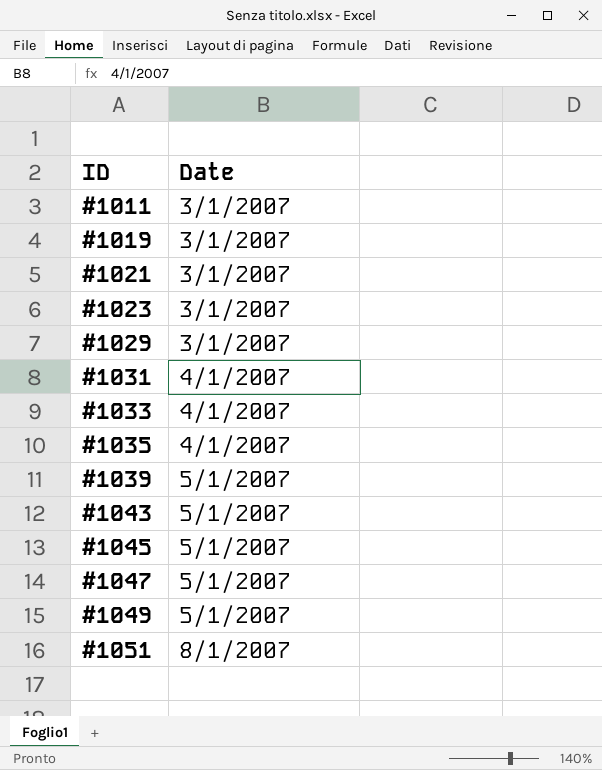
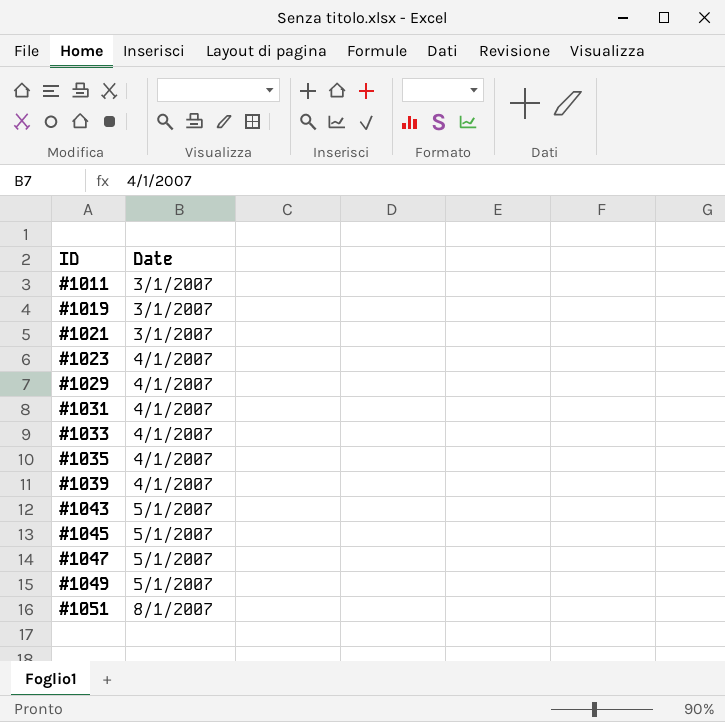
#1023 | Date: 3/1/2007 -> 4/1/2007
#1029 | Date: 3/1/2007 -> 4/1/2007
#1039 | Date: 5/1/2007 -> 4/1/2007

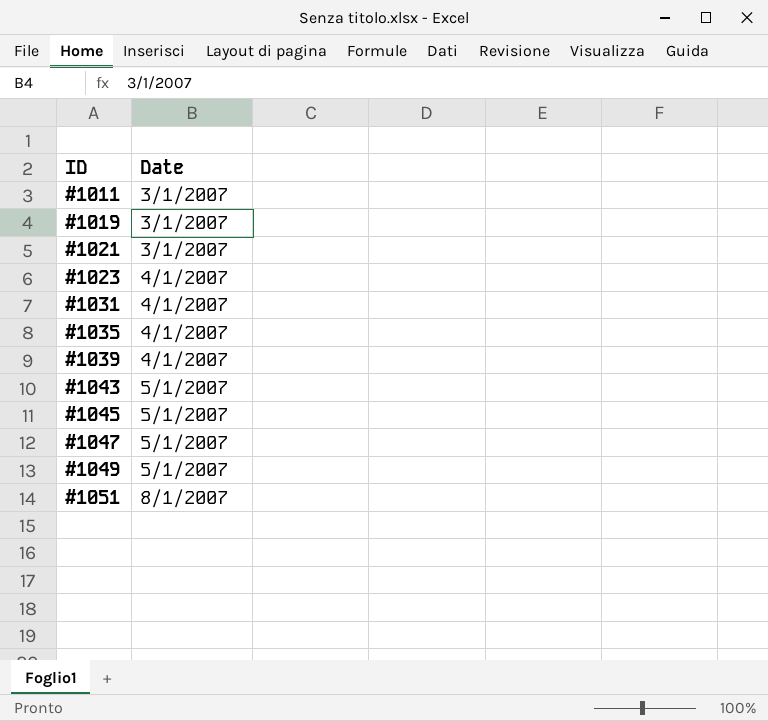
row #1029: 4/1/2007 -> none
row #1033: 4/1/2007 -> none

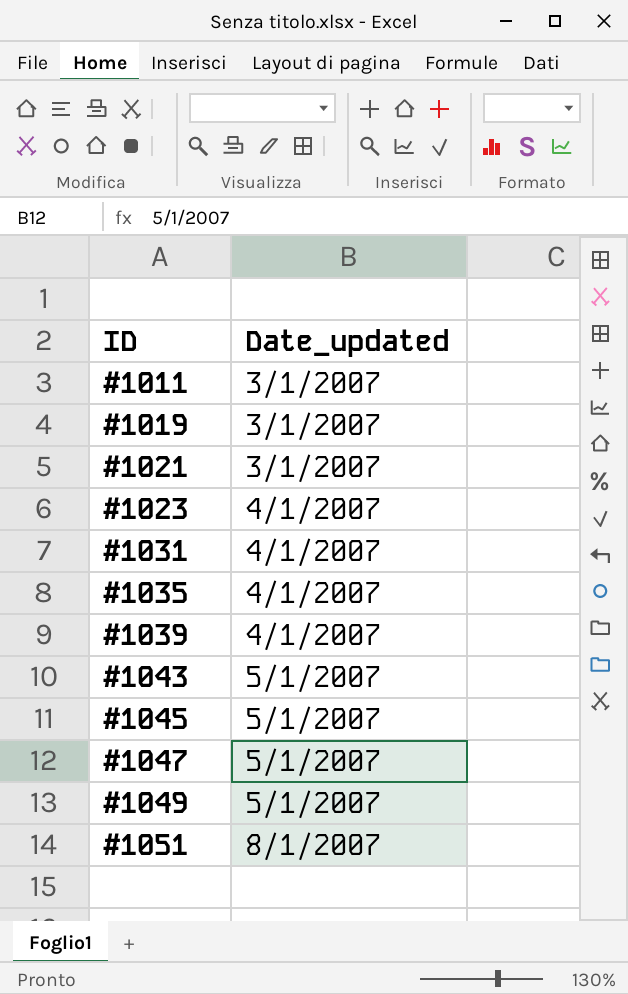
column name: Date -> Date_updated

